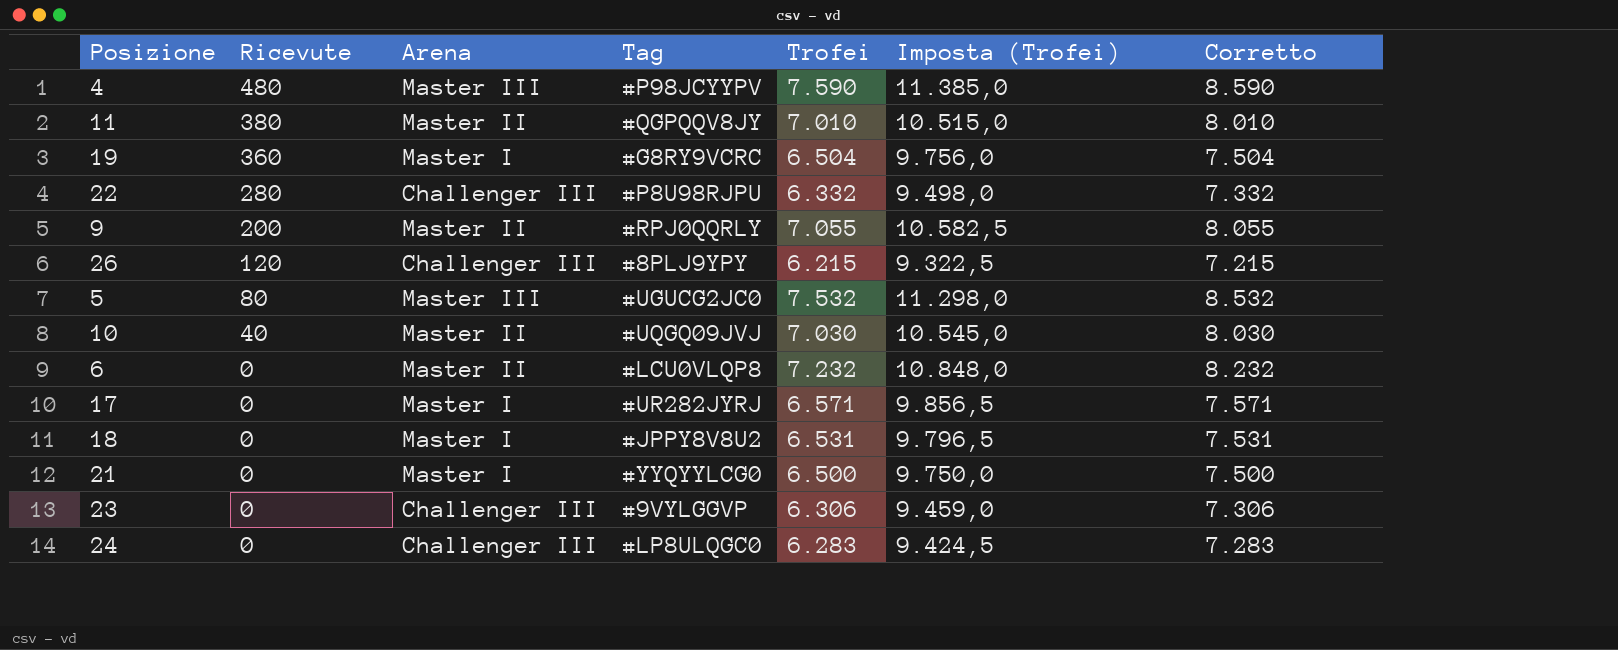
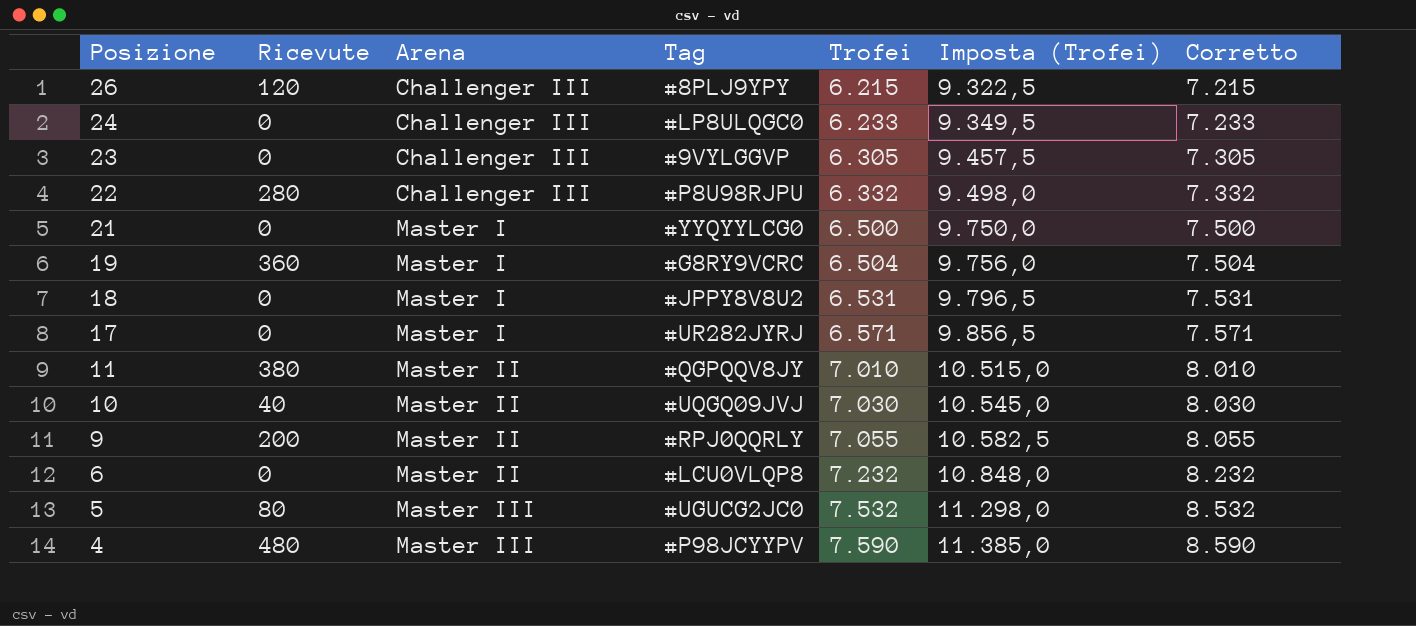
row order: Ricevute descending -> Posizione descending
24 | Trofei: 6.283 -> 6.233
24 | Imposta (Trofei): 9.424,5 -> 9.349,5
24 | Corretto: 7.283 -> 7.233
23 | Trofei: 6.306 -> 6.305
23 | Imposta (Trofei): 9.459,0 -> 9.457,5
23 | Corretto: 7.306 -> 7.305

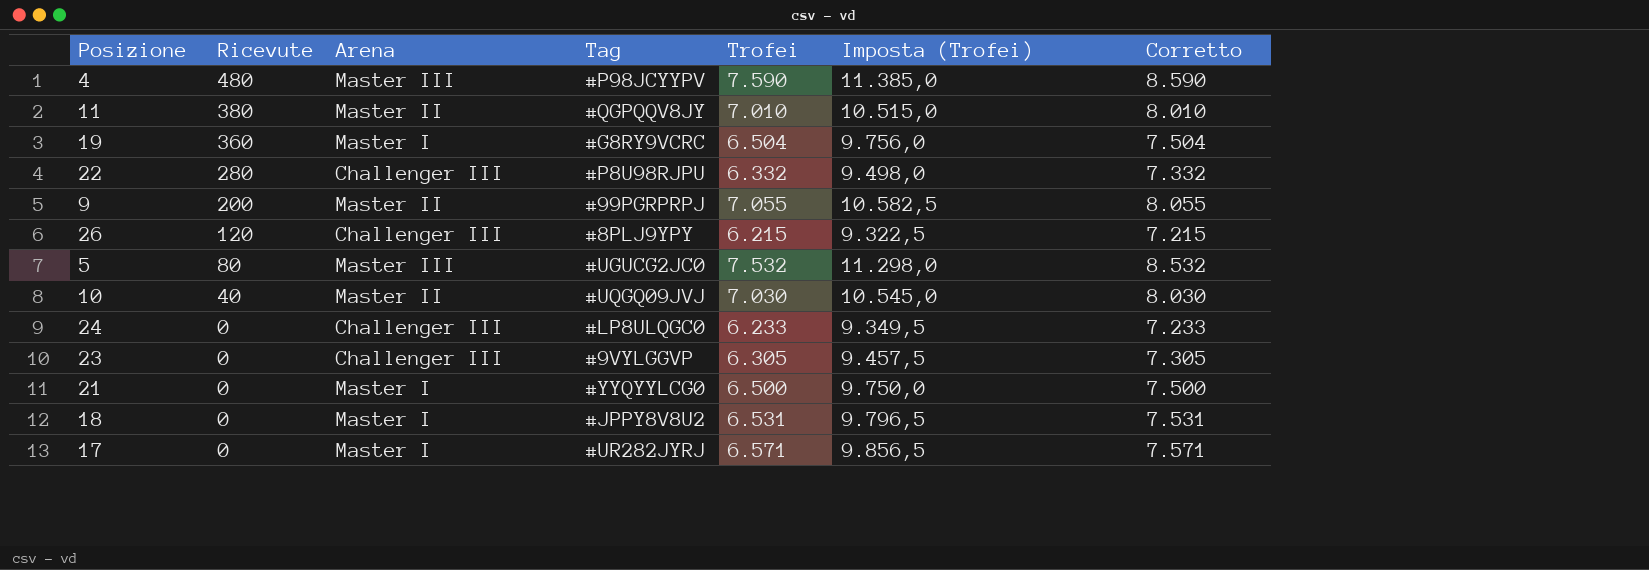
row order: Posizione descending -> Ricevute descending
row 6: 0 | Master II | #LCU0VLQP8 | 7.232 | 10.848,0 | 8.232 -> none
9 | Tag: #RPJ0QQRLY -> #99PGRPRPJ

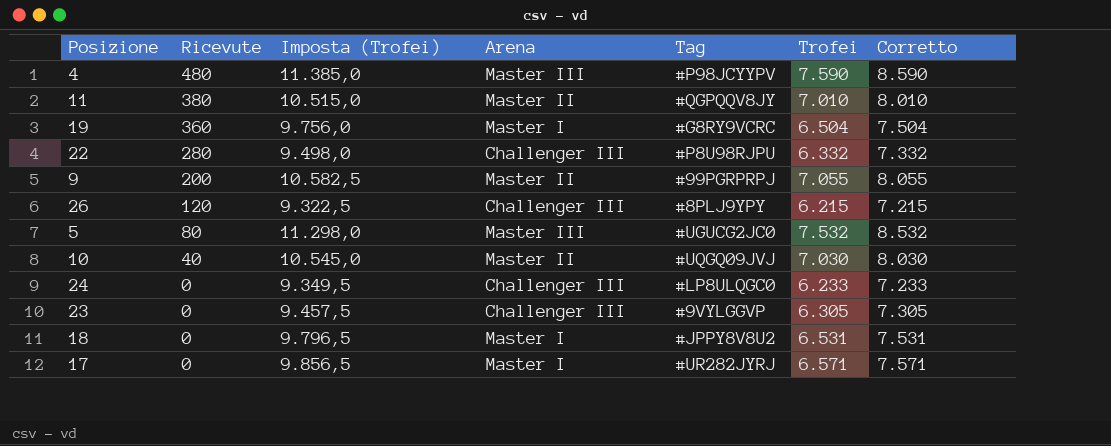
column Imposta (Trofei) | position: 6 -> 3
row 21: 0 | Master I | #YYQYYLCG0 | 6.500 | 9.750,0 | 7.500 -> none

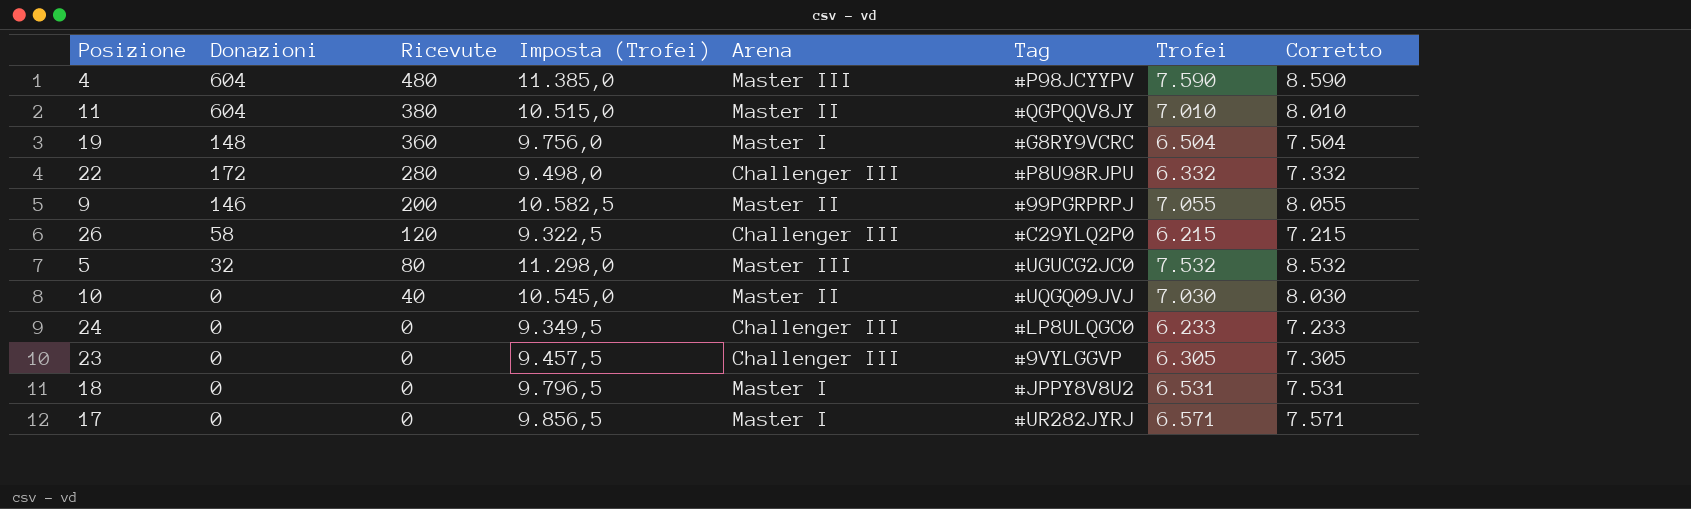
column Donazioni | position: none -> 2
26 | Tag: #8PLJ9YPY -> #C29YLQ2P0

